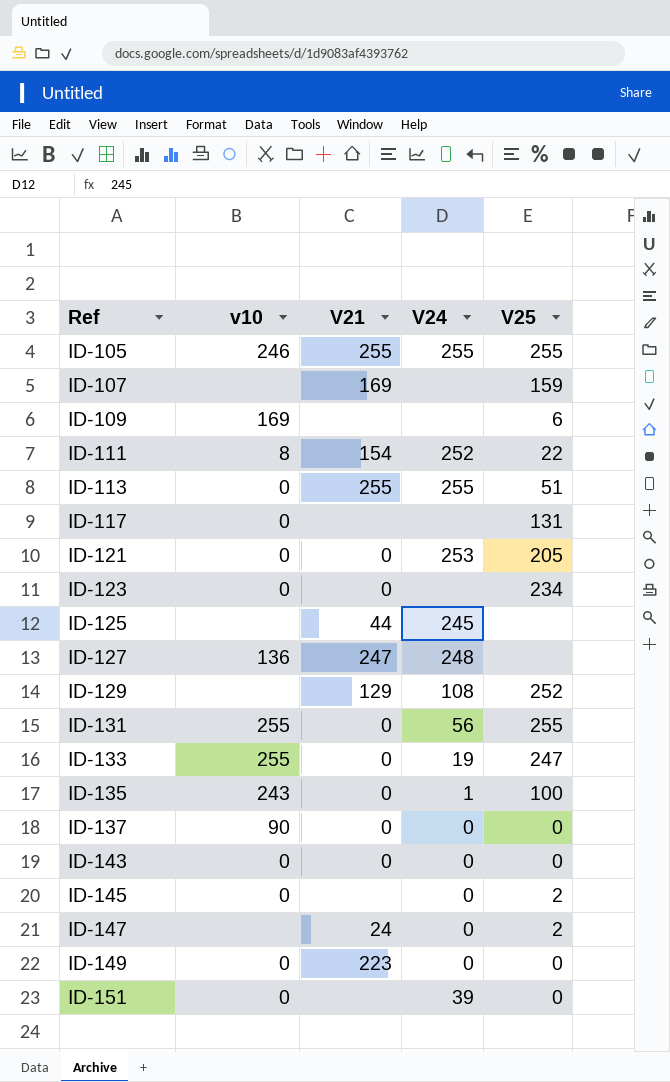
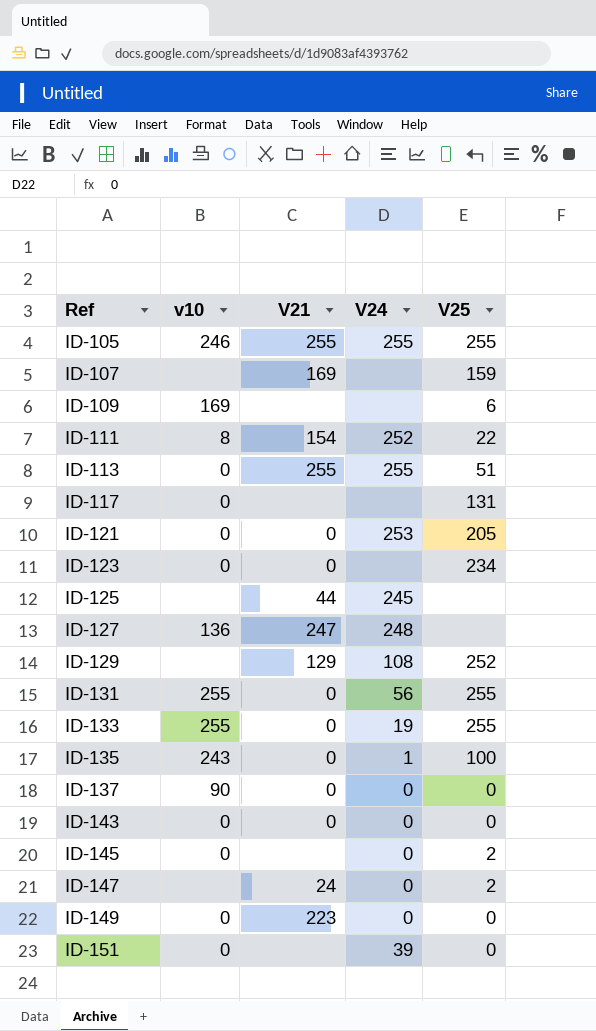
ID-133 | V25: 247 -> 255

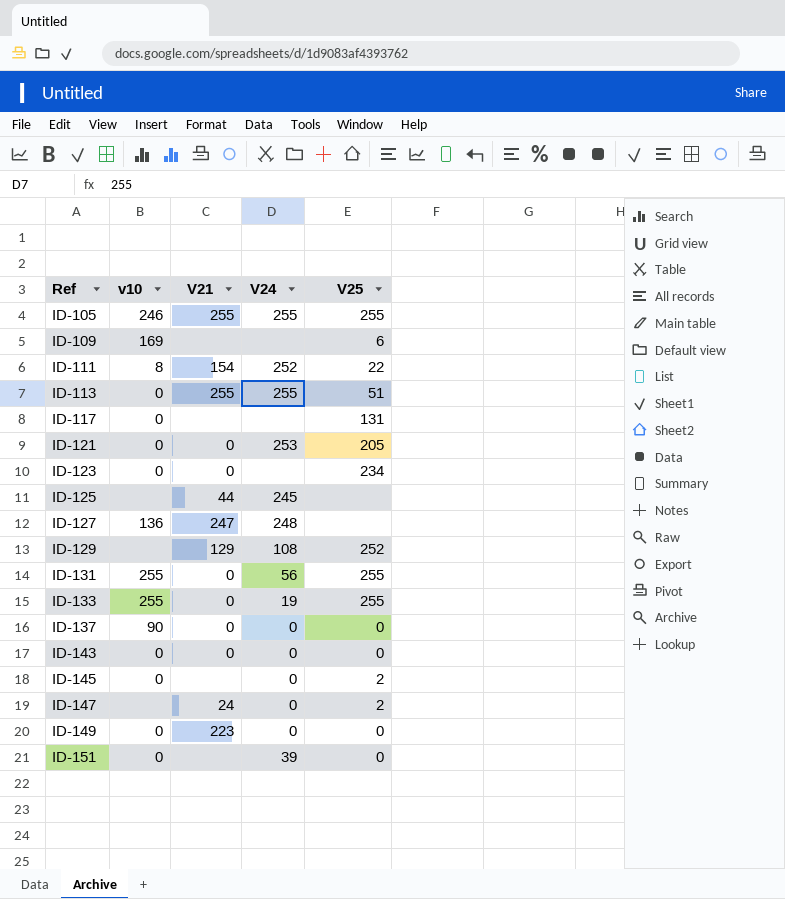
row ID-107: none | 169 | none | 159 -> none
row ID-135: 243 | 0 | 1 | 100 -> none

